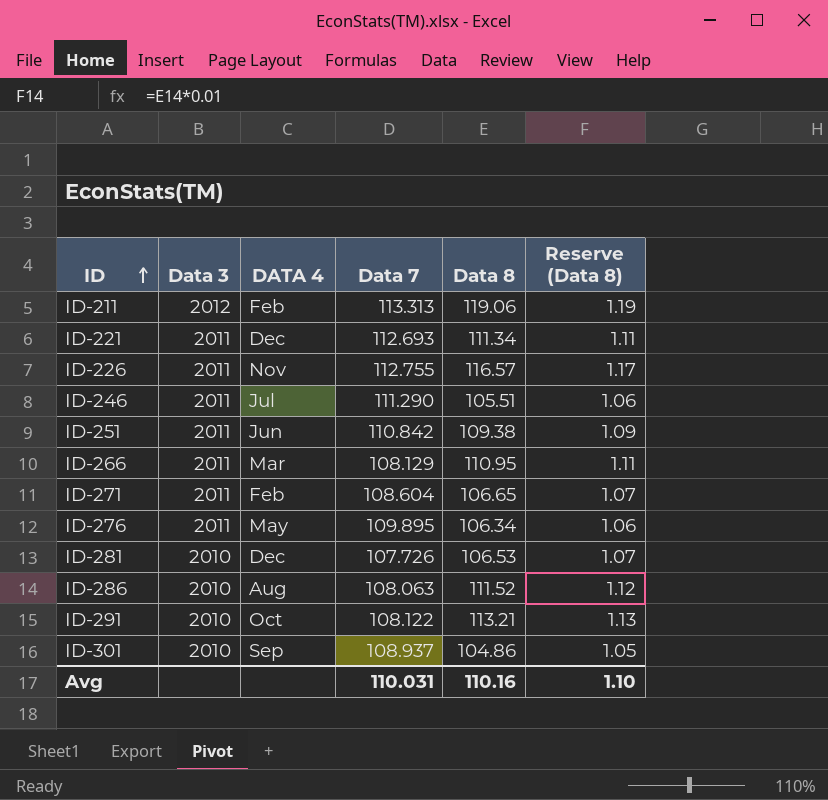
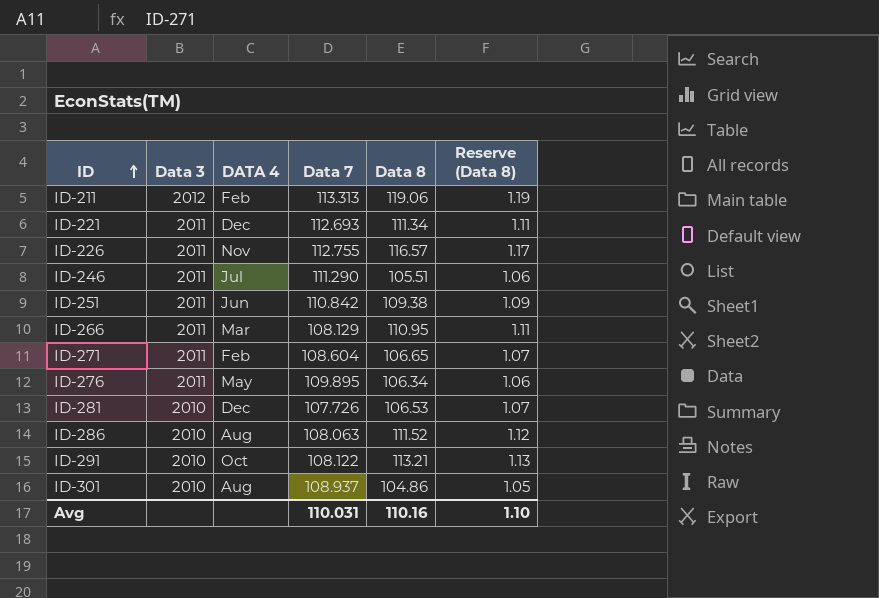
ID-301 | DATA 4: Sep -> Aug

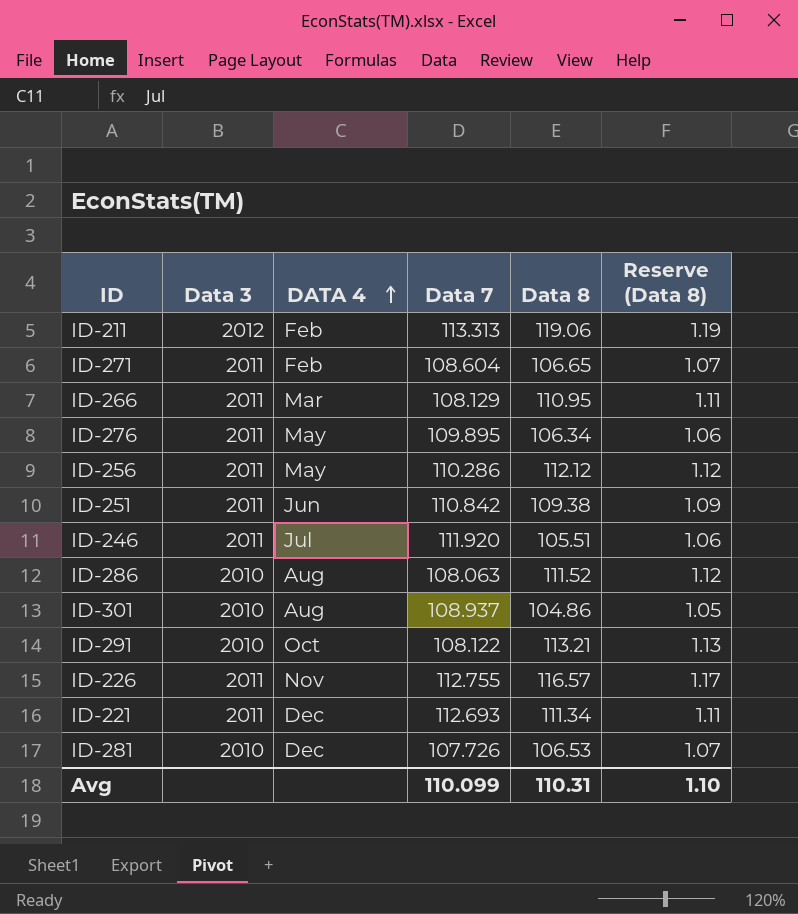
row order: ID ascending -> DATA 4 ascending
row ID-256: none -> 2011 | May | 110.286 | 112.12 | 1.12
ID-246 | Data 7: 111.290 -> 111.920
Avg | Data 7: 110.031 -> 110.099
Avg | Data 8: 110.16 -> 110.31

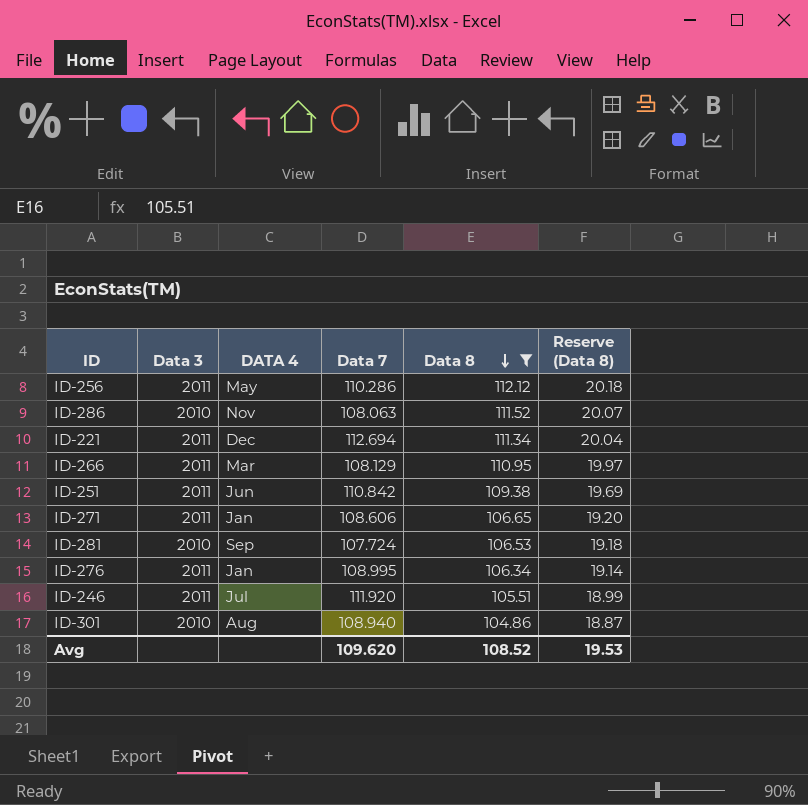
filter: none -> Data 8 <= 112.12
row order: DATA 4 ascending -> Data 8 descending
column Reserve (Data 8) | formula: [Data 8] * 0.01 -> [Data 8] * 0.18
ID-286 | DATA 4: Aug -> Nov
ID-221 | Data 7: 112.693 -> 112.694
ID-271 | DATA 4: Feb -> Jan
ID-271 | Data 7: 108.604 -> 108.606
ID-281 | DATA 4: Dec -> Sep
ID-281 | Data 7: 107.726 -> 107.724
ID-276 | DATA 4: May -> Jan
ID-276 | Data 7: 109.895 -> 108.995
ID-301 | Data 7: 108.937 -> 108.940
Avg | Data 7: 110.099 -> 109.620
Avg | Data 8: 110.31 -> 108.52
Avg | Reserve (Data 8): 1.10 -> 19.53

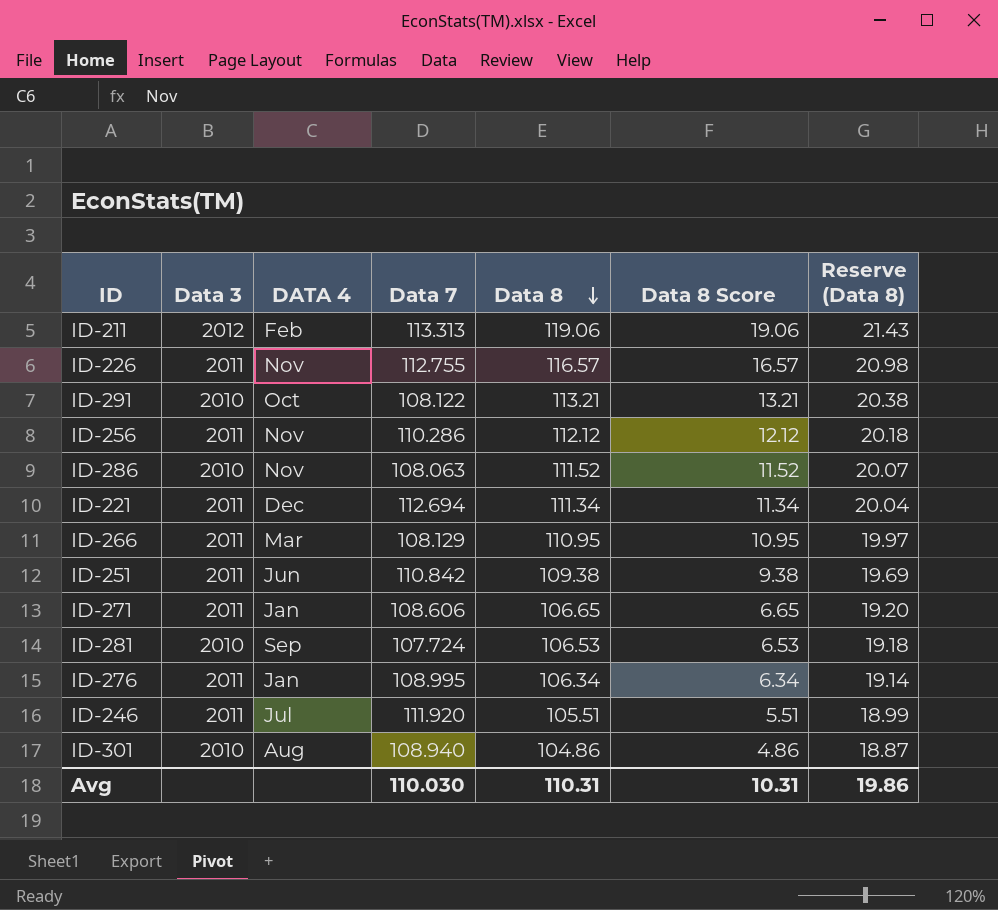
filter: Data 8 <= 112.12 -> none
column Data 8 Score | formula: none -> [Data 8] - 100
ID-256 | DATA 4: May -> Nov
Avg | Data 7: 109.620 -> 110.030
Avg | Data 8: 108.52 -> 110.31
Avg | Reserve (Data 8): 19.53 -> 19.86

